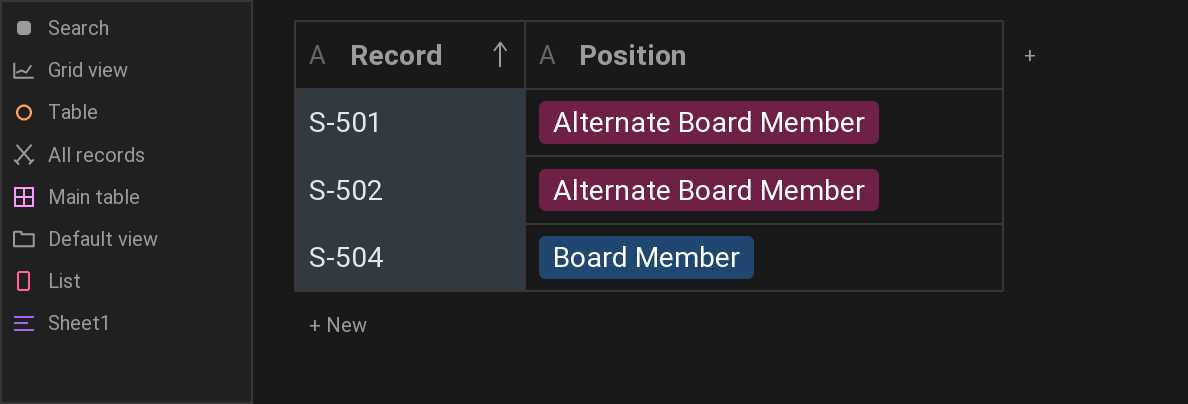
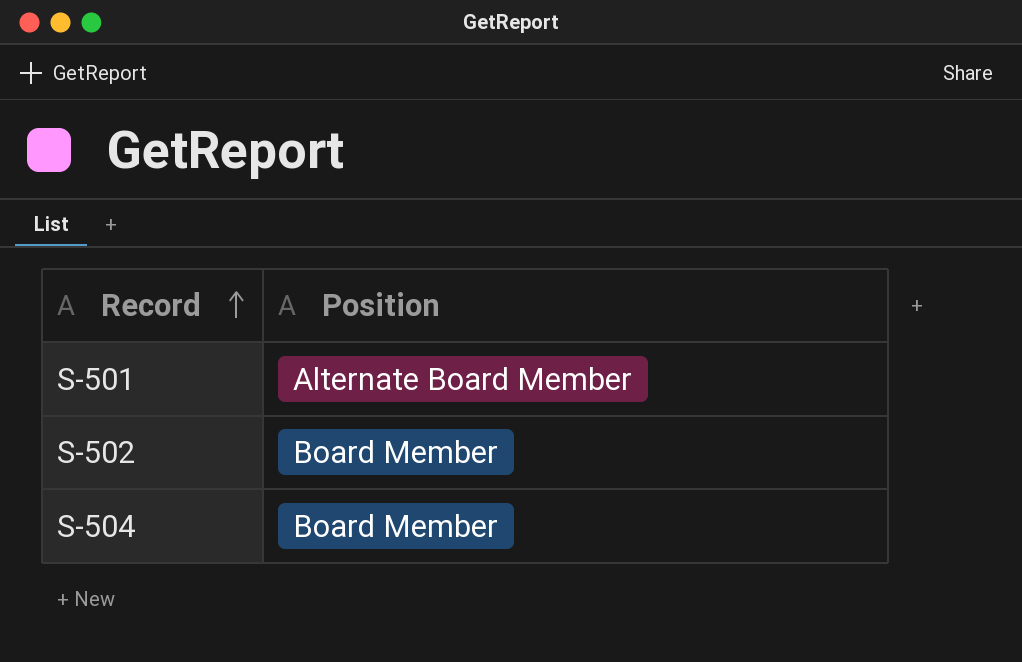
S-502 | Position: Alternate Board Member -> Board Member

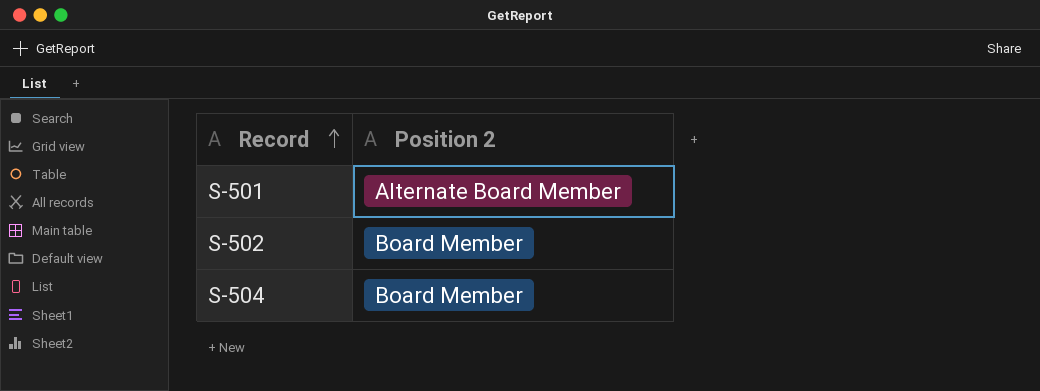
column name: Position -> Position 2

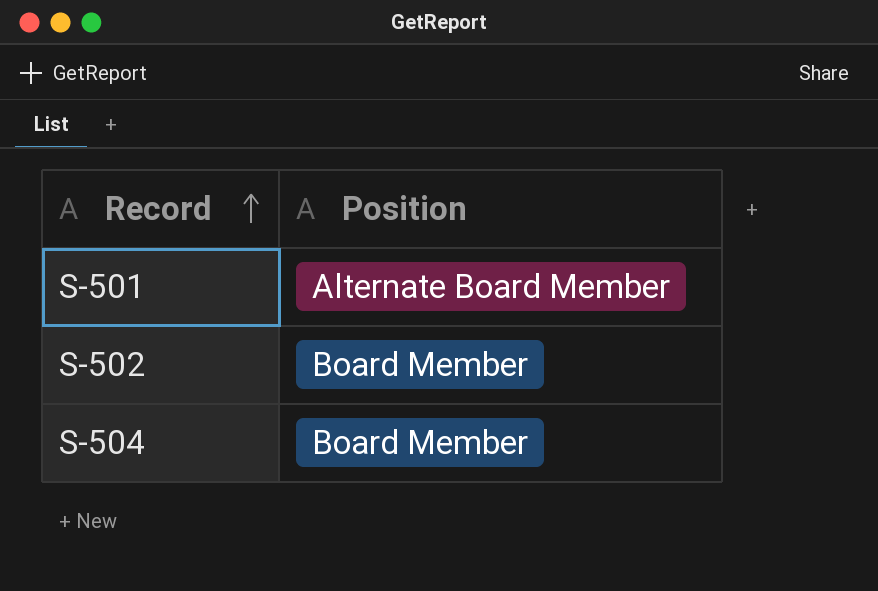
column name: Position 2 -> Position

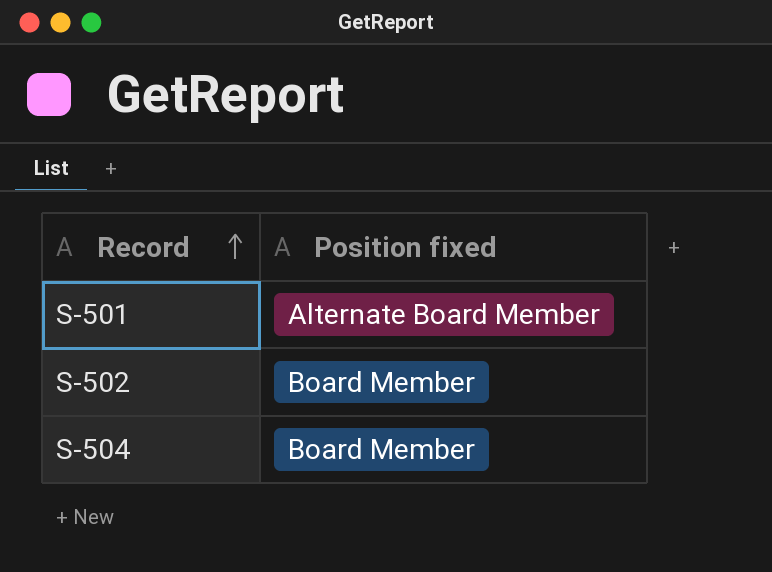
column name: Position -> Position fixed

